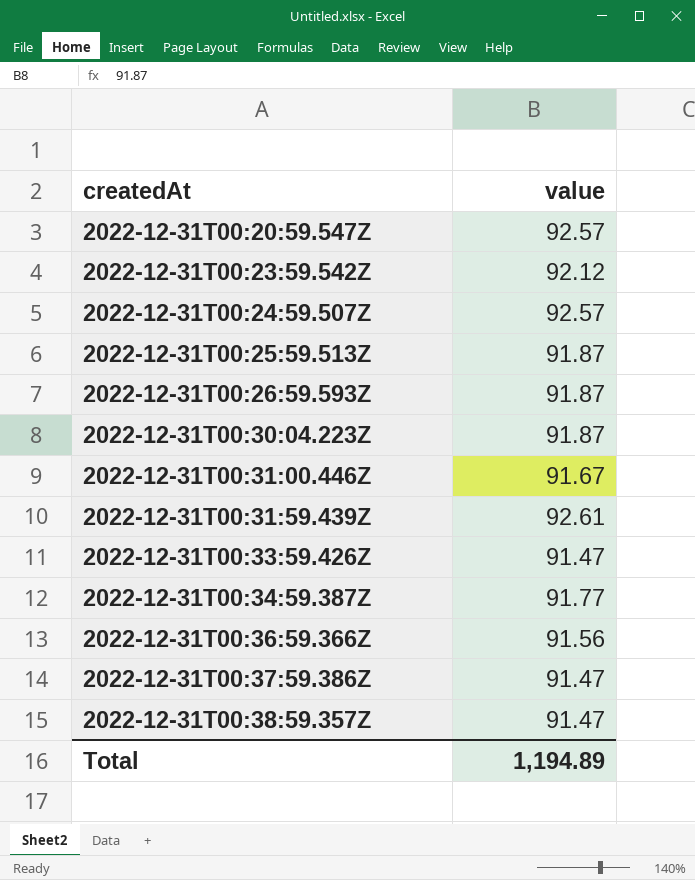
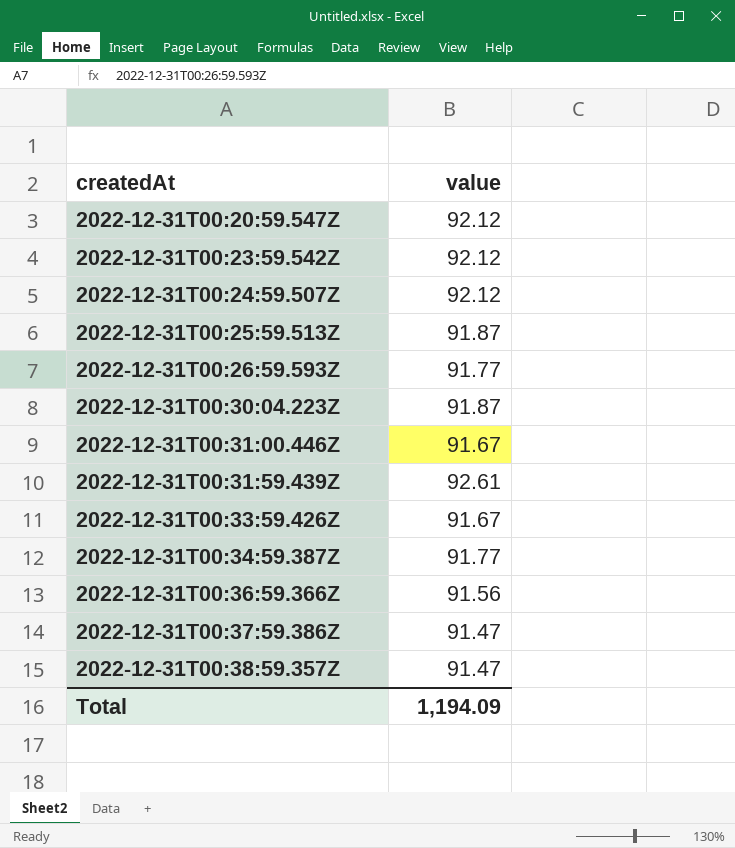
2022-12-31T00:20:59.547Z | value: 92.57 -> 92.12
2022-12-31T00:24:59.507Z | value: 92.57 -> 92.12
2022-12-31T00:26:59.593Z | value: 91.87 -> 91.77
2022-12-31T00:33:59.426Z | value: 91.47 -> 91.67
Total | value: 1,194.89 -> 1,194.09

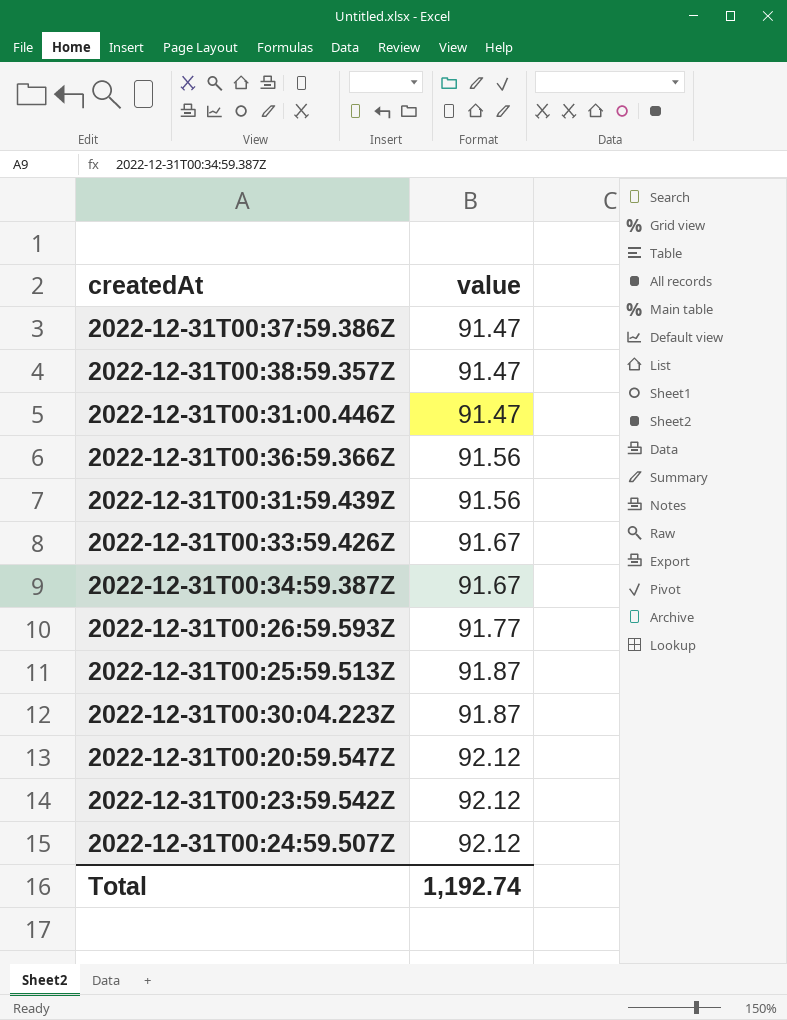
row order: createdAt ascending -> value ascending
2022-12-31T00:31:00.446Z | value: 91.67 -> 91.47
2022-12-31T00:31:59.439Z | value: 92.61 -> 91.56
2022-12-31T00:34:59.387Z | value: 91.77 -> 91.67
Total | value: 1,194.09 -> 1,192.74

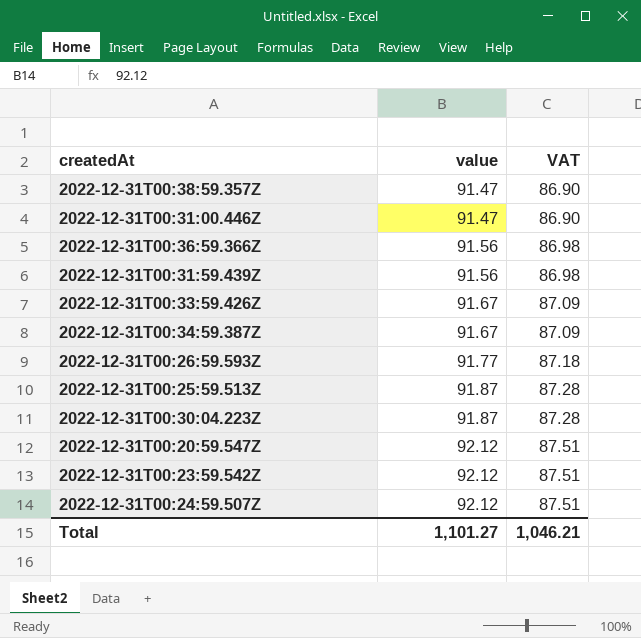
column VAT | formula: none -> [value] * 0.95
row 2022-12-31T00:37:59.386Z: 91.47 -> none
Total | value: 1,192.74 -> 1,101.27

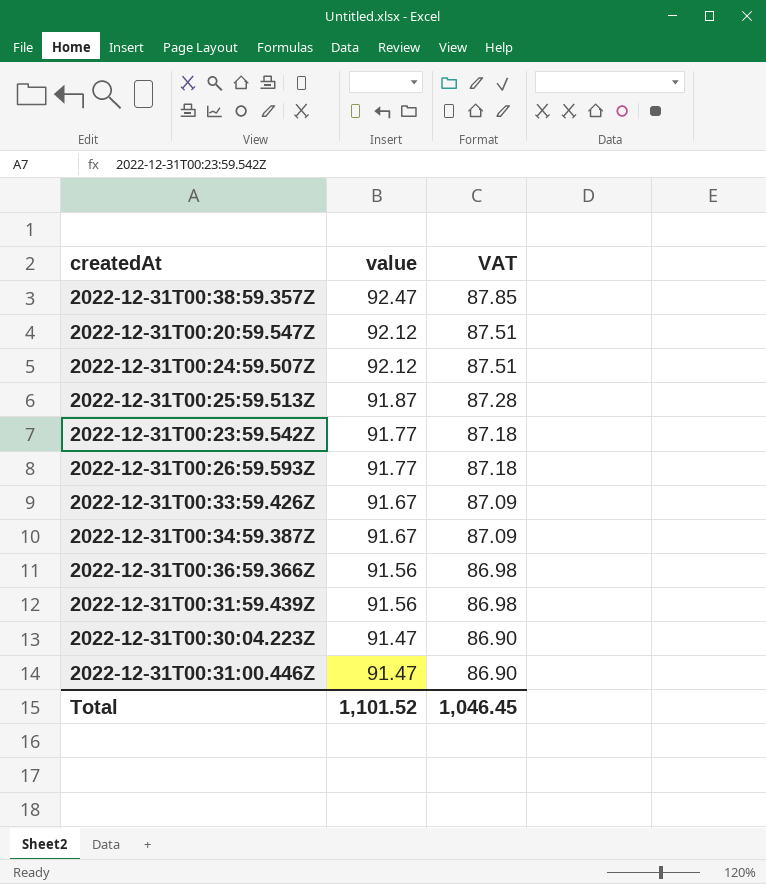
row order: value ascending -> value descending
2022-12-31T00:38:59.357Z | value: 91.47 -> 92.47
2022-12-31T00:38:59.357Z | VAT: 86.90 -> 87.85
2022-12-31T00:23:59.542Z | value: 92.12 -> 91.77
2022-12-31T00:23:59.542Z | VAT: 87.51 -> 87.18
2022-12-31T00:30:04.223Z | value: 91.87 -> 91.47
2022-12-31T00:30:04.223Z | VAT: 87.28 -> 86.90
Total | value: 1,101.27 -> 1,101.52
Total | VAT: 1,046.21 -> 1,046.45

